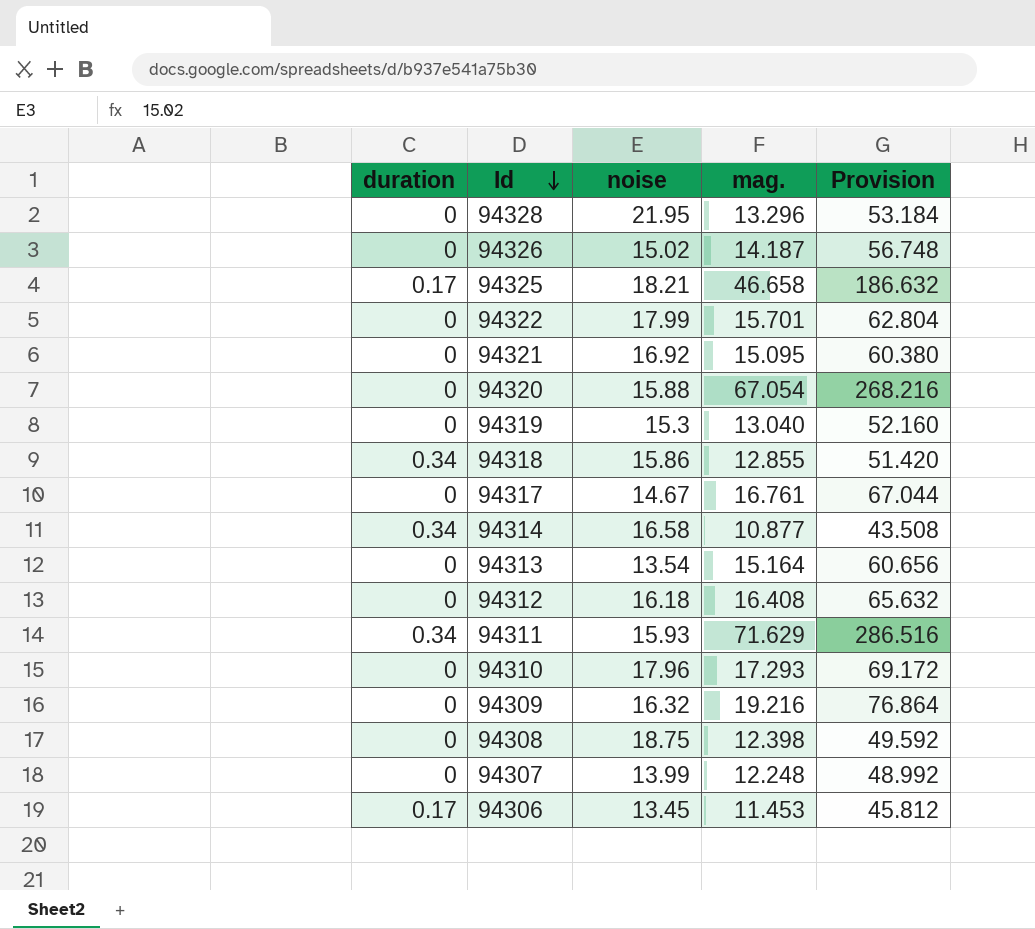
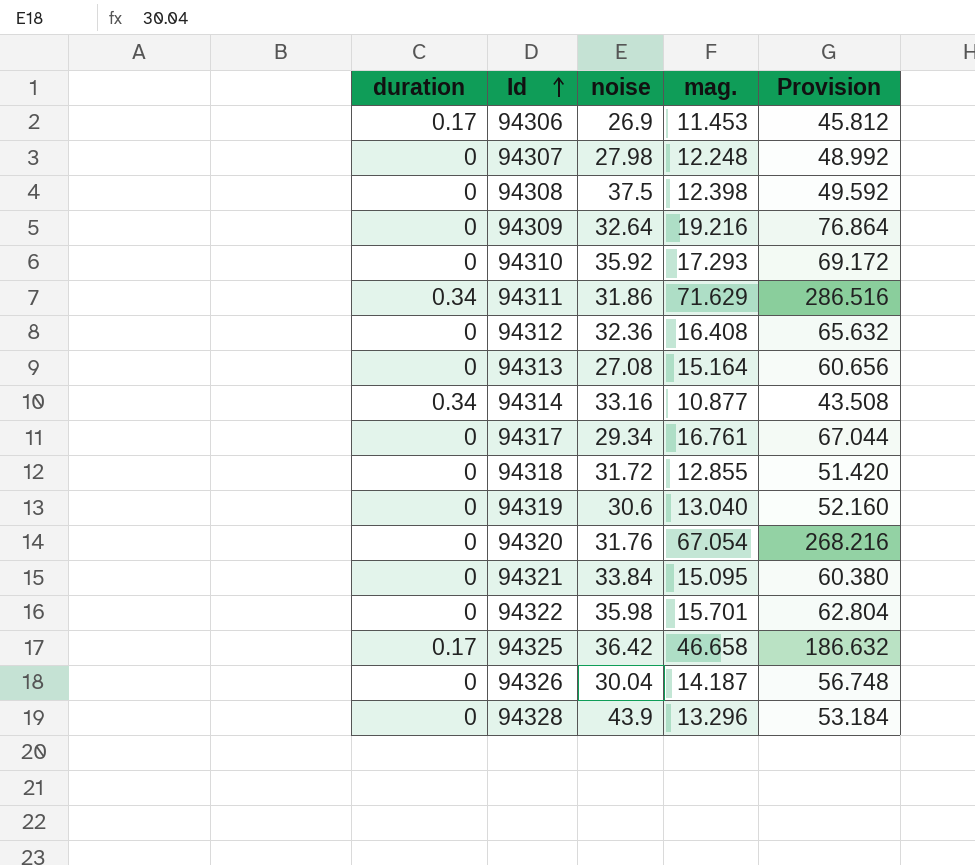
row order: Id descending -> Id ascending
94306 | noise: 13.45 -> 26.9
94307 | noise: 13.99 -> 27.98
94308 | noise: 18.75 -> 37.5
94309 | noise: 16.32 -> 32.64
94310 | noise: 17.96 -> 35.92
94311 | noise: 15.93 -> 31.86
94312 | noise: 16.18 -> 32.36
94313 | noise: 13.54 -> 27.08
94314 | noise: 16.58 -> 33.16
94317 | noise: 14.67 -> 29.34
94318 | duration: 0.34 -> 0
94318 | noise: 15.86 -> 31.72
94319 | noise: 15.3 -> 30.6
94320 | noise: 15.88 -> 31.76
94321 | noise: 16.92 -> 33.84
94322 | noise: 17.99 -> 35.98
94325 | noise: 18.21 -> 36.42
94326 | noise: 15.02 -> 30.04
94328 | noise: 21.95 -> 43.9

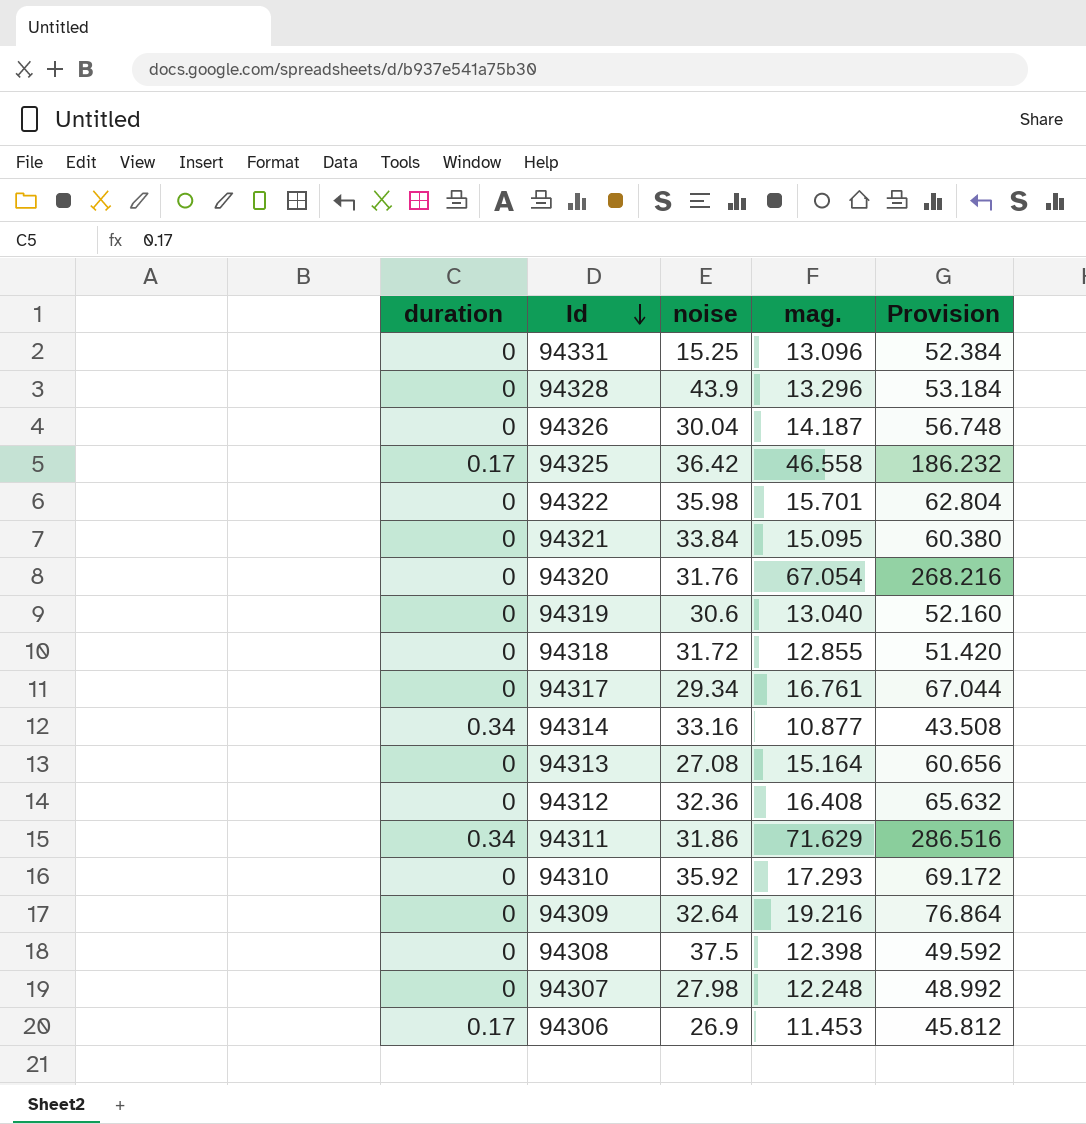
row order: Id ascending -> Id descending
row 94331: none -> 0 | 15.25 | 13.096 | 52.384
94325 | mag.: 46.658 -> 46.558
94325 | Provision: 186.632 -> 186.232

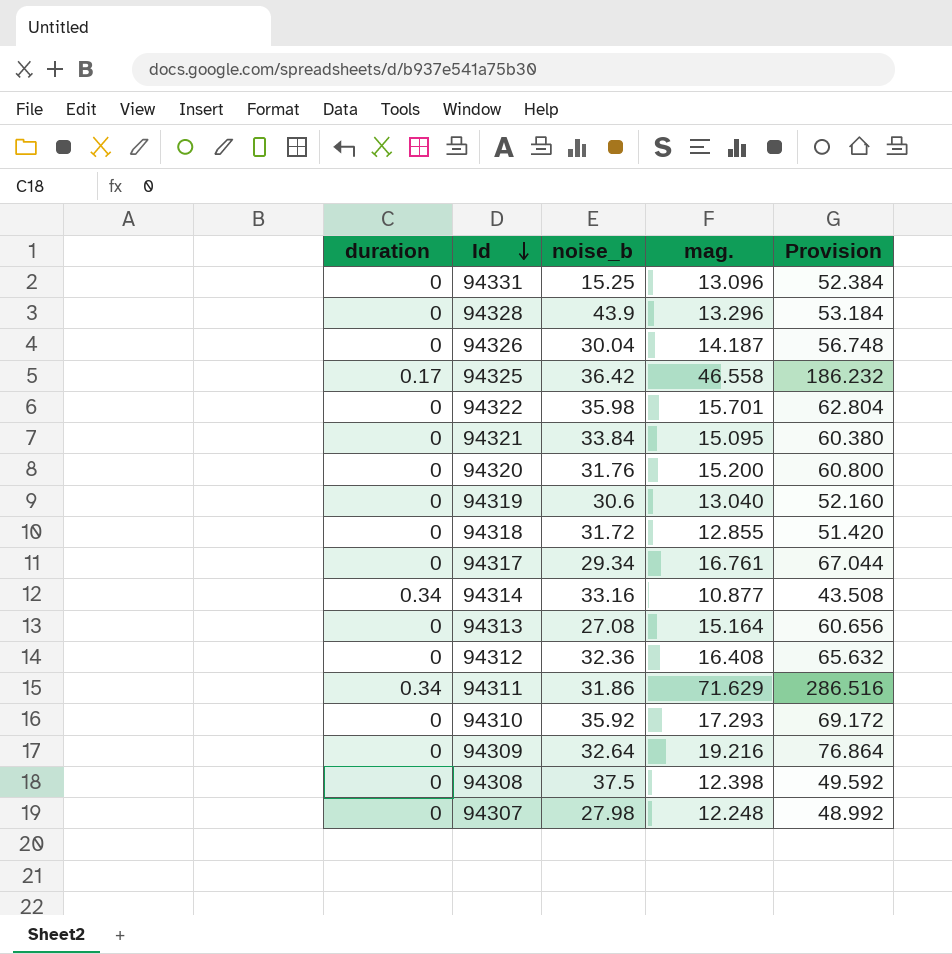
column name: noise -> noise_b
row 94306: 0.17 | 26.9 | 11.453 | 45.812 -> none
94320 | mag.: 67.054 -> 15.200
94320 | Provision: 268.216 -> 60.800

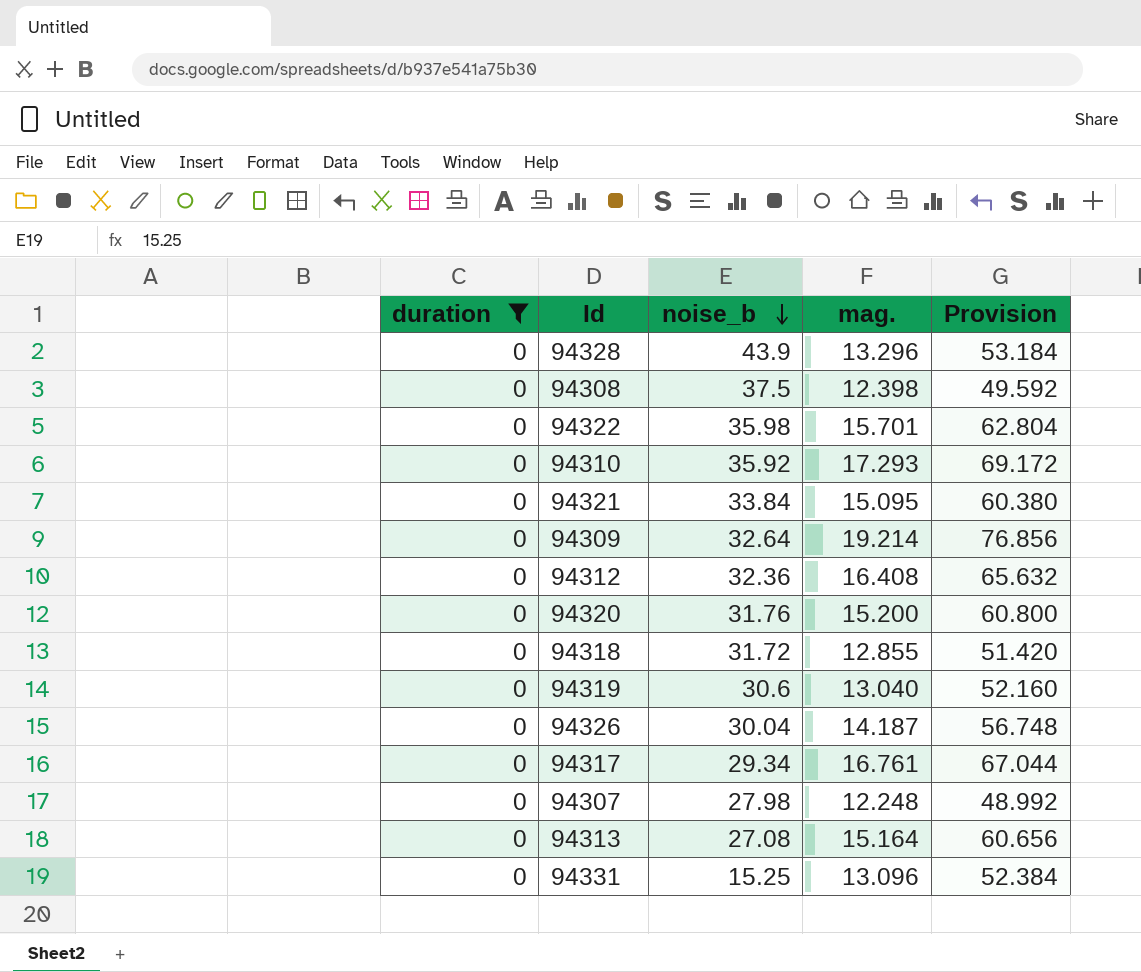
filter: none -> duration = 0
row order: Id descending -> noise_b descending
94309 | mag.: 19.216 -> 19.214
94309 | Provision: 76.864 -> 76.856

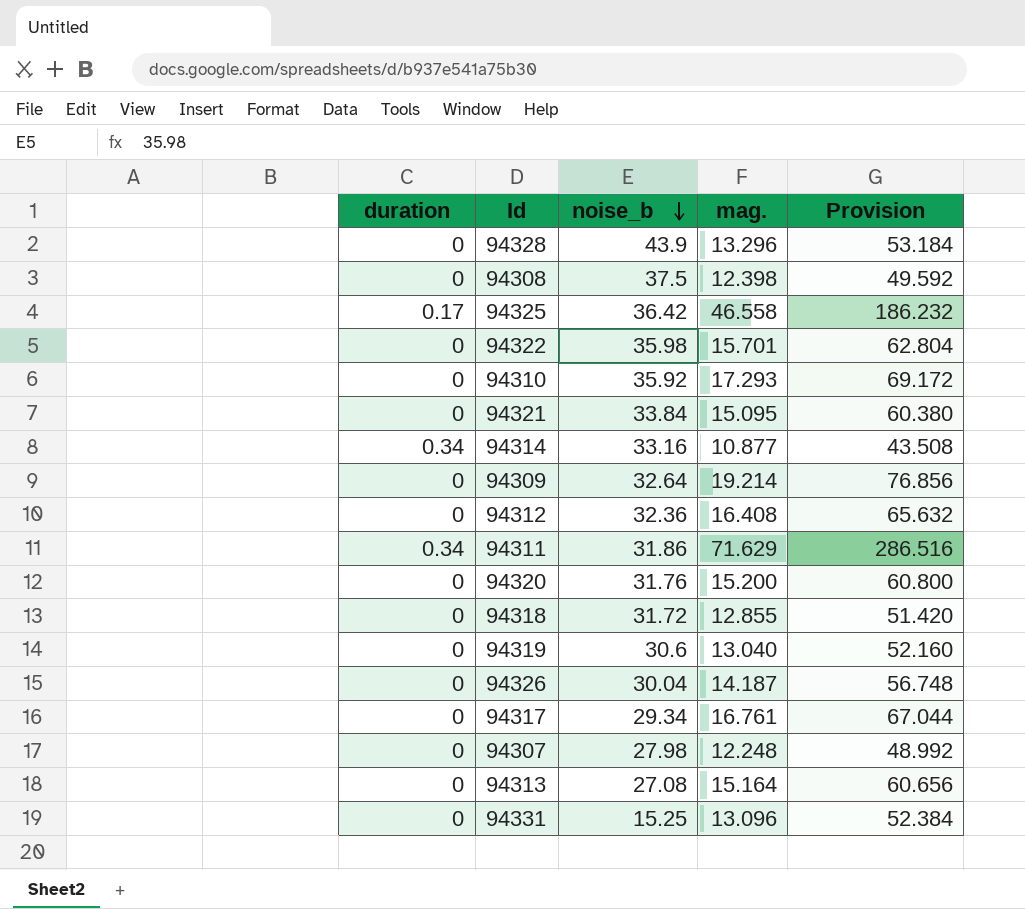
filter: duration = 0 -> none

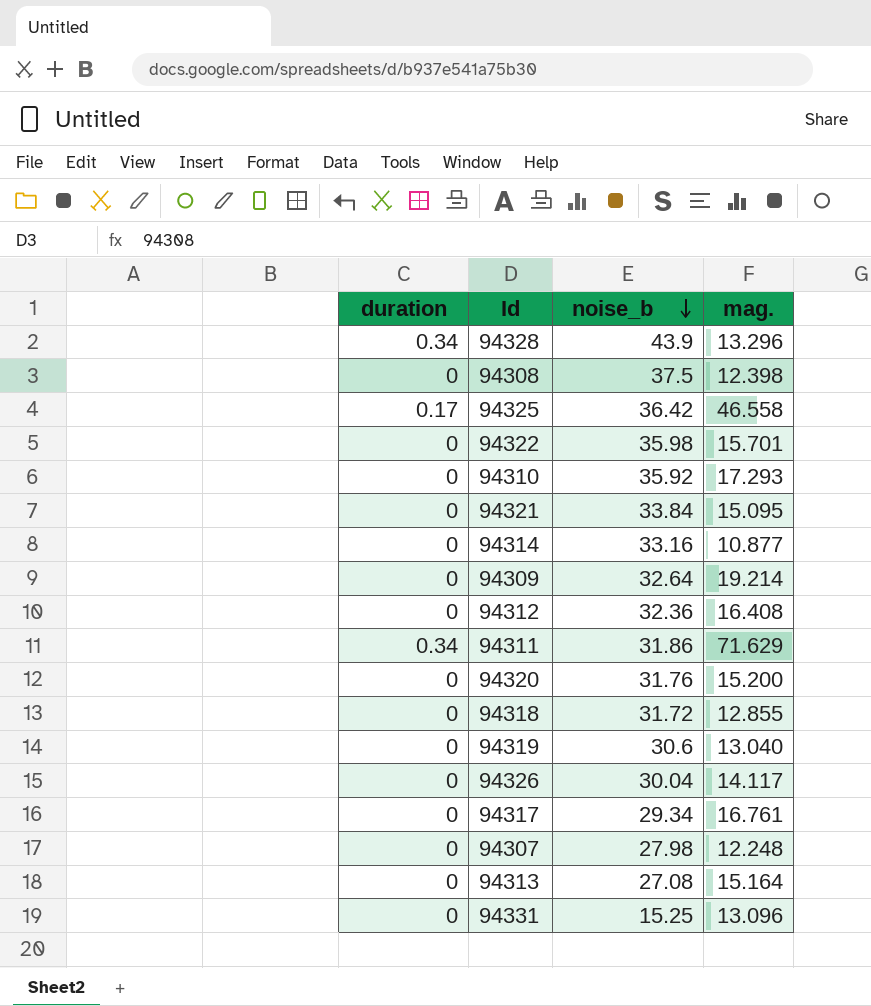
column Provision | formula: [mag.] * 4 -> none
94328 | duration: 0 -> 0.34
94314 | duration: 0.34 -> 0
94326 | mag.: 14.187 -> 14.117

